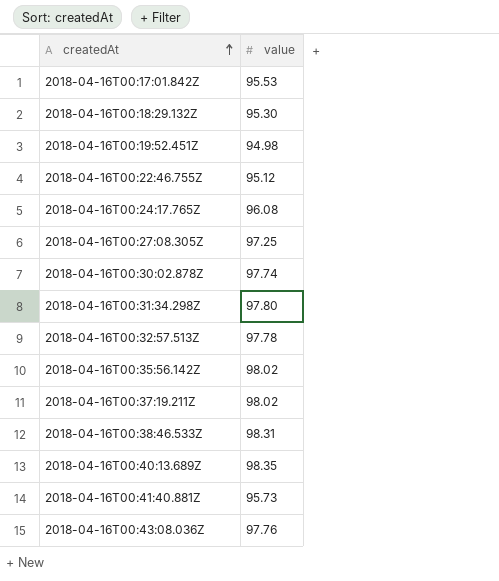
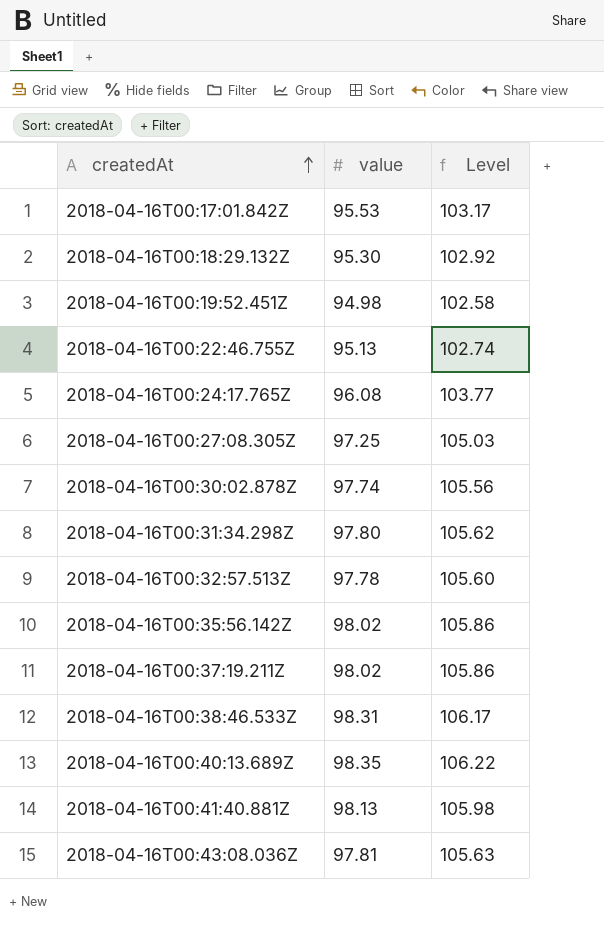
column Level | formula: none -> [value] * 1.08
2018-04-16T00:22:46.755Z | value: 95.12 -> 95.13
2018-04-16T00:41:40.881Z | value: 95.73 -> 98.13
2018-04-16T00:43:08.036Z | value: 97.76 -> 97.81

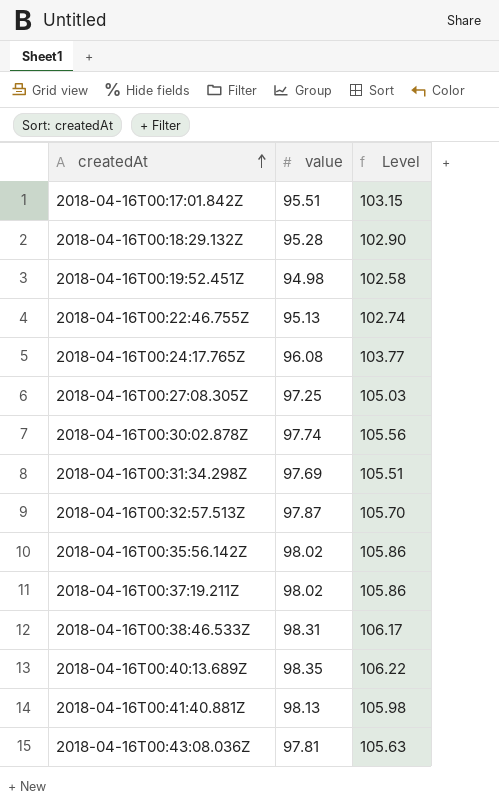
2018-04-16T00:17:01.842Z | value: 95.53 -> 95.51
2018-04-16T00:17:01.842Z | Level: 103.17 -> 103.15
2018-04-16T00:18:29.132Z | value: 95.30 -> 95.28
2018-04-16T00:18:29.132Z | Level: 102.92 -> 102.90
2018-04-16T00:31:34.298Z | value: 97.80 -> 97.69
2018-04-16T00:31:34.298Z | Level: 105.62 -> 105.51
2018-04-16T00:32:57.513Z | value: 97.78 -> 97.87
2018-04-16T00:32:57.513Z | Level: 105.60 -> 105.70

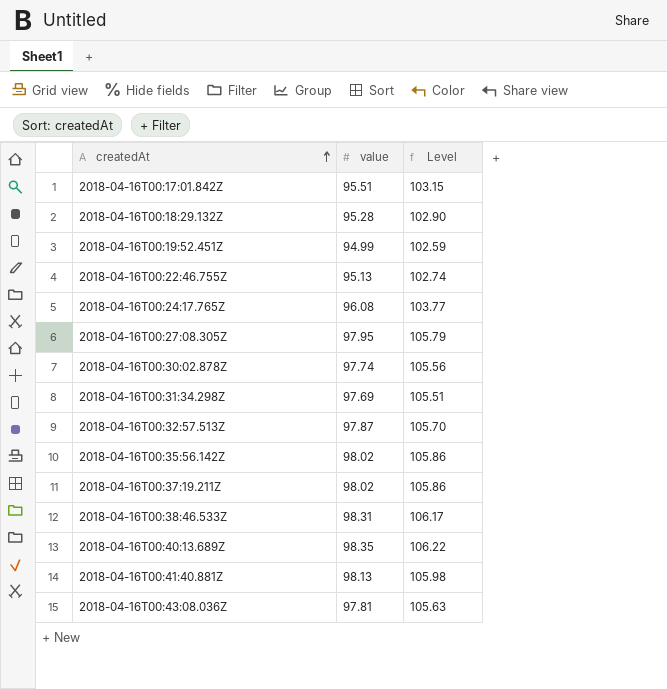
2018-04-16T00:19:52.451Z | value: 94.98 -> 94.99
2018-04-16T00:19:52.451Z | Level: 102.58 -> 102.59
2018-04-16T00:27:08.305Z | value: 97.25 -> 97.95
2018-04-16T00:27:08.305Z | Level: 105.03 -> 105.79

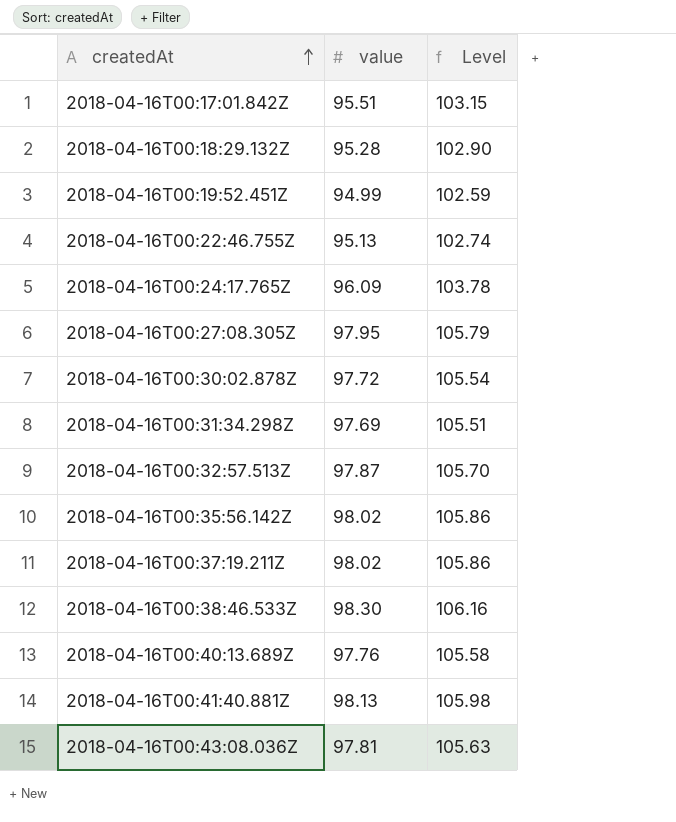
2018-04-16T00:24:17.765Z | value: 96.08 -> 96.09
2018-04-16T00:24:17.765Z | Level: 103.77 -> 103.78
2018-04-16T00:30:02.878Z | value: 97.74 -> 97.72
2018-04-16T00:30:02.878Z | Level: 105.56 -> 105.54
2018-04-16T00:38:46.533Z | value: 98.31 -> 98.30
2018-04-16T00:38:46.533Z | Level: 106.17 -> 106.16
2018-04-16T00:40:13.689Z | value: 98.35 -> 97.76
2018-04-16T00:40:13.689Z | Level: 106.22 -> 105.58

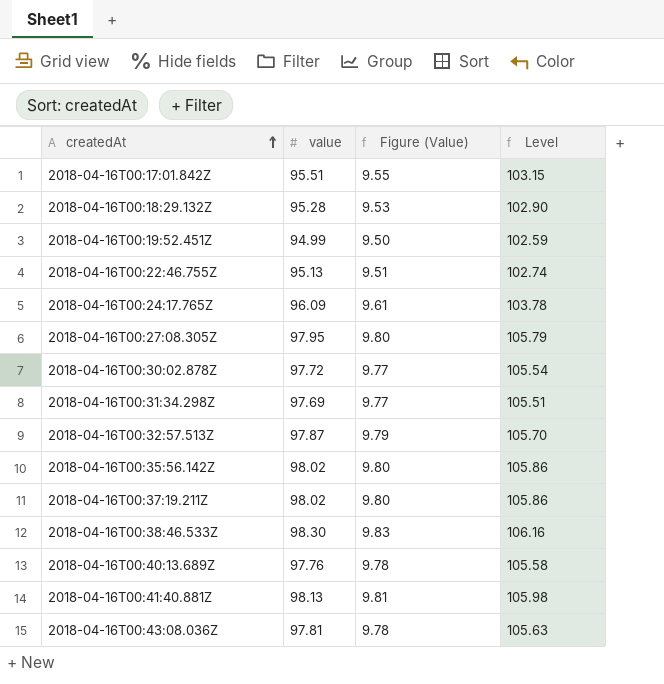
column Figure (Value) | formula: none -> [value] * 0.1

